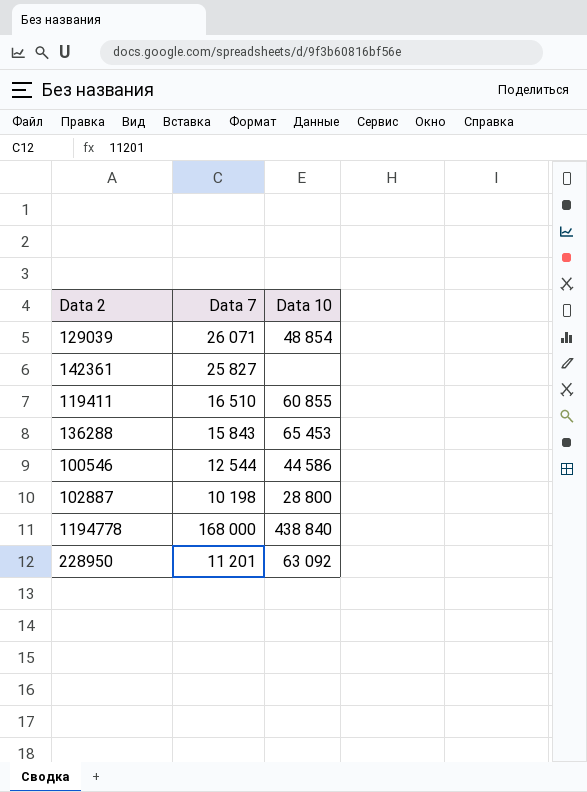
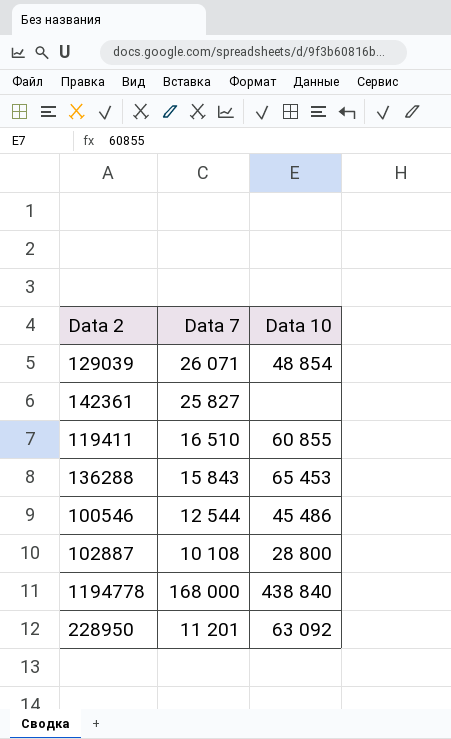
100546 | Data 10: 44 586 -> 45 486
102887 | Data 7: 10 198 -> 10 108

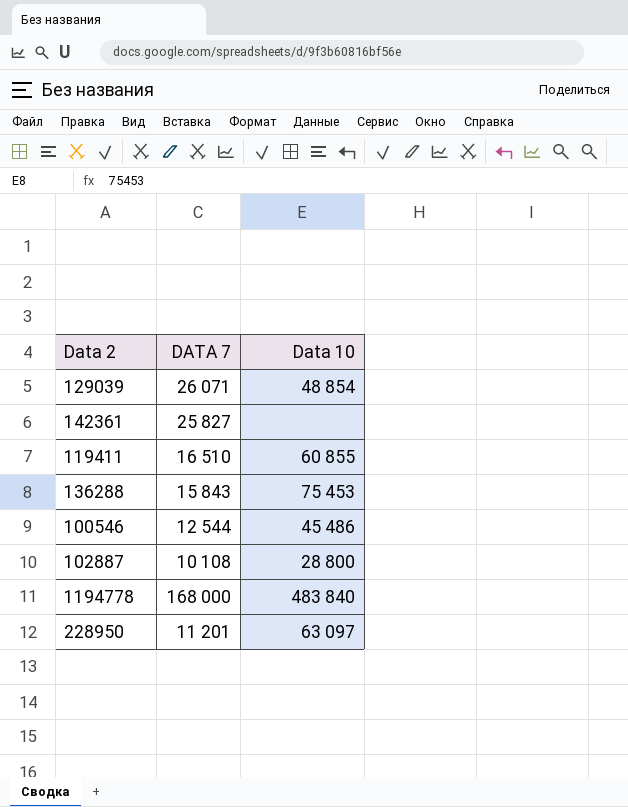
column name: Data 7 -> DATA 7
136288 | Data 10: 65 453 -> 75 453
1194778 | Data 10: 438 840 -> 483 840
228950 | Data 10: 63 092 -> 63 097

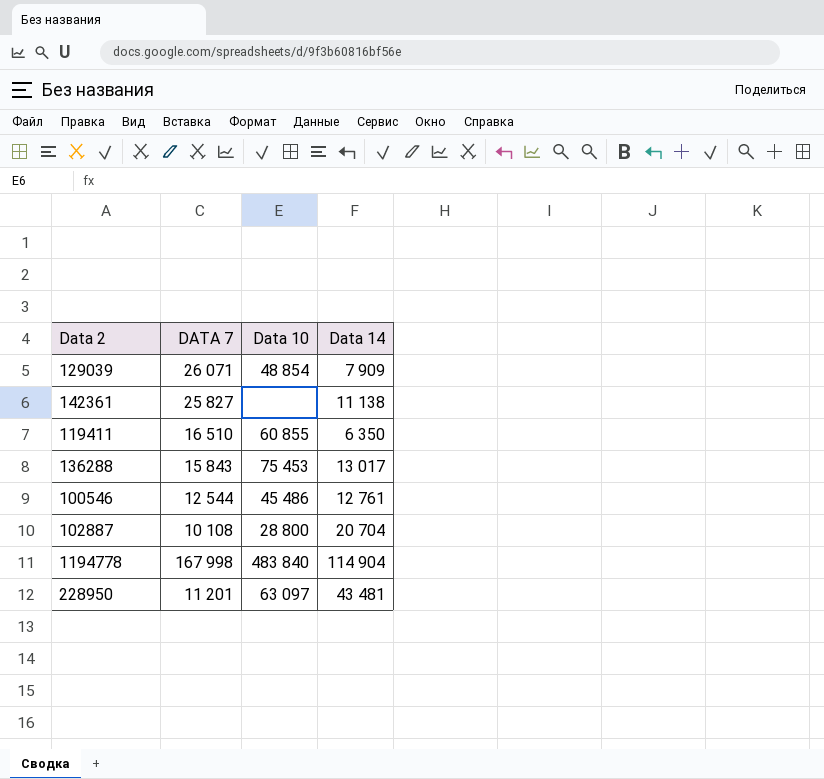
column Data 14 | position: none -> 4
1194778 | DATA 7: 168 000 -> 167 998

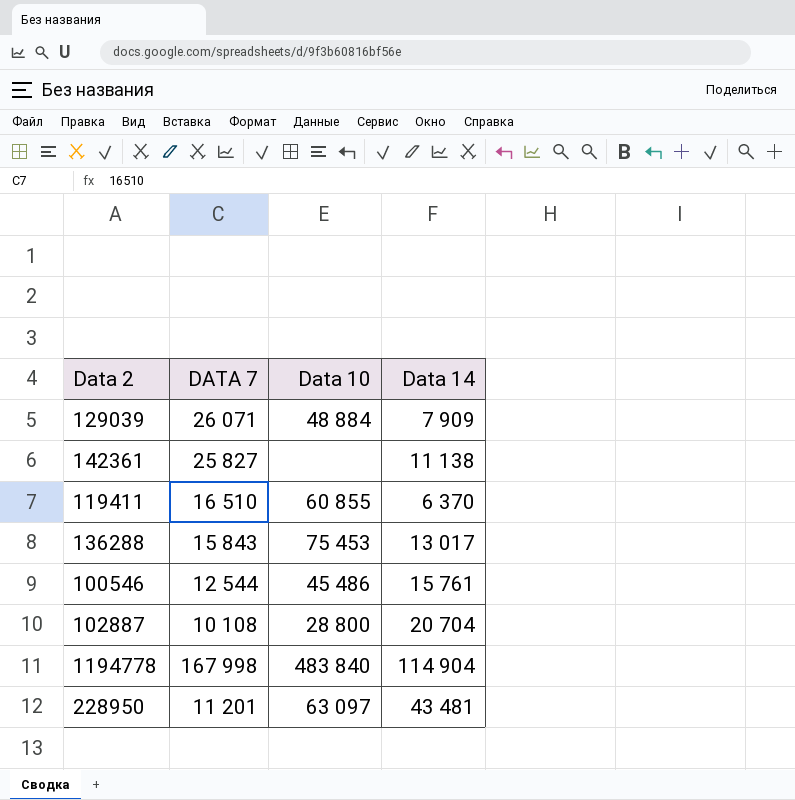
129039 | Data 10: 48 854 -> 48 884
119411 | Data 14: 6 350 -> 6 370
100546 | Data 14: 12 761 -> 15 761

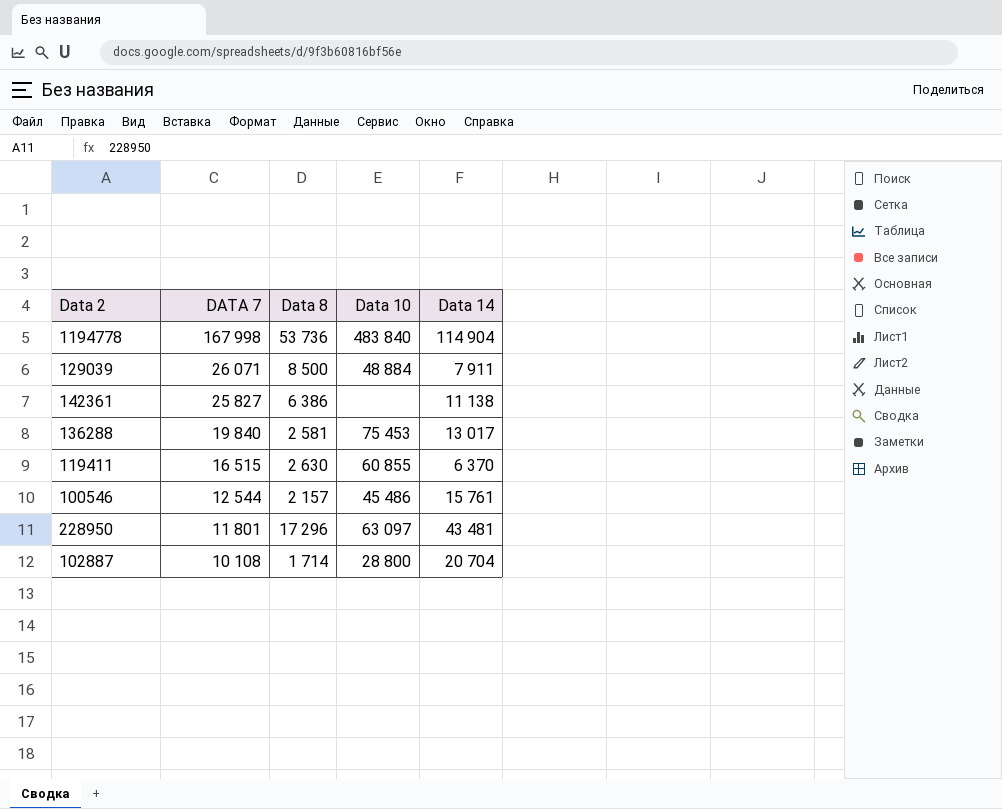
row order: none -> DATA 7 descending
column Data 8 | position: none -> 3
129039 | Data 14: 7 909 -> 7 911
136288 | DATA 7: 15 843 -> 19 840
119411 | DATA 7: 16 510 -> 16 515
228950 | DATA 7: 11 201 -> 11 801

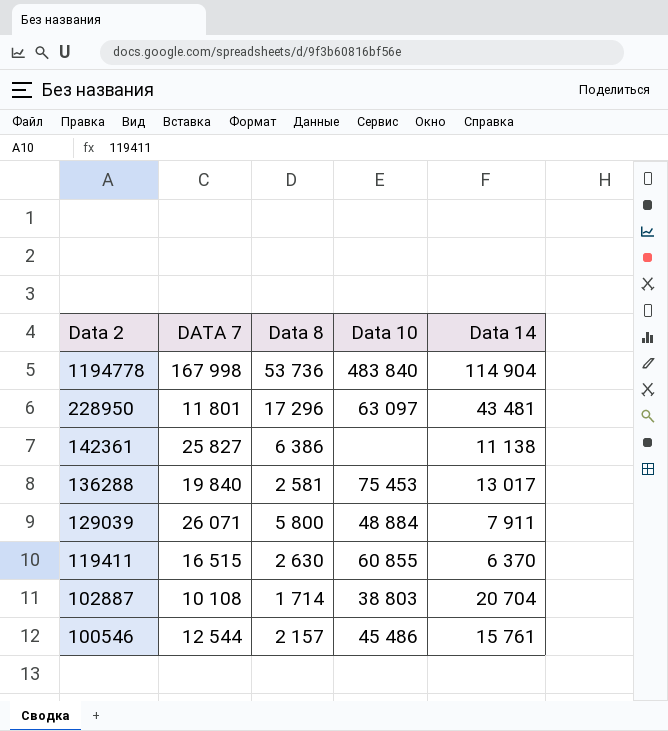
row order: DATA 7 descending -> Data 2 descending
129039 | Data 8: 8 500 -> 5 800
102887 | Data 10: 28 800 -> 38 803

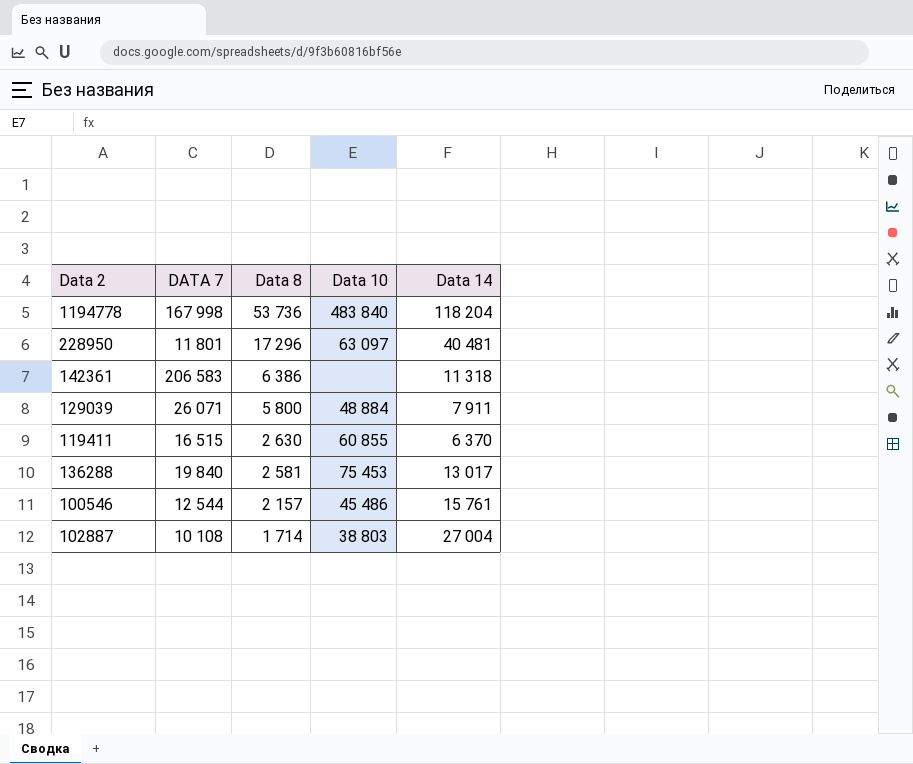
row order: Data 2 descending -> Data 8 descending
1194778 | Data 14: 114 904 -> 118 204
228950 | Data 14: 43 481 -> 40 481
142361 | DATA 7: 25 827 -> 206 583
142361 | Data 14: 11 138 -> 11 318
102887 | Data 14: 20 704 -> 27 004

